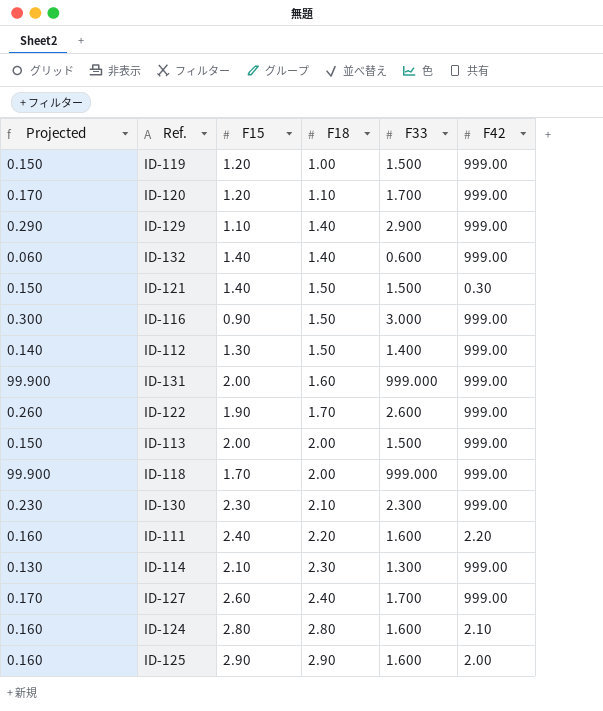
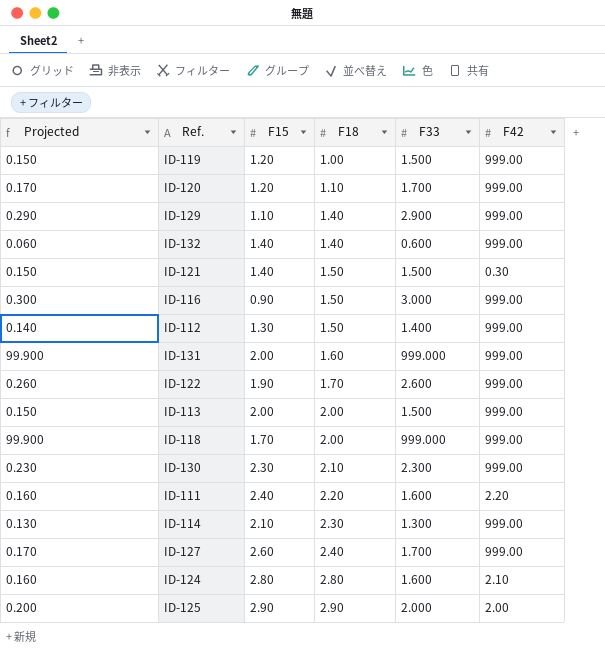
ID-125 | Projected: 0.160 -> 0.200
ID-125 | F33: 1.600 -> 2.000

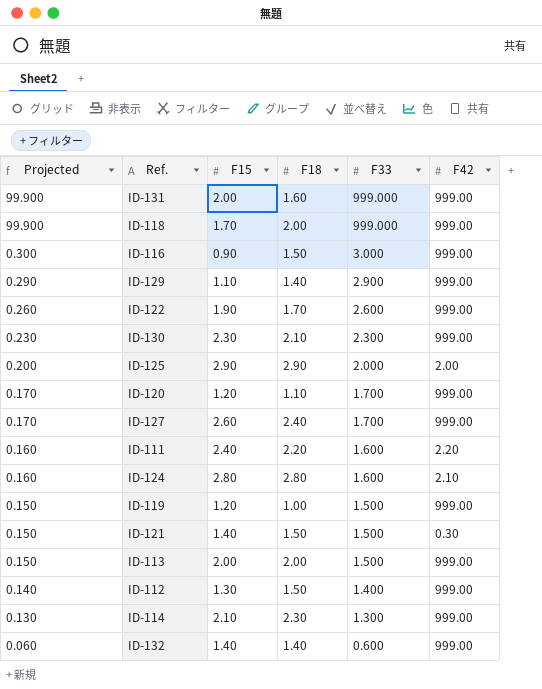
row order: F18 ascending -> Projected descending

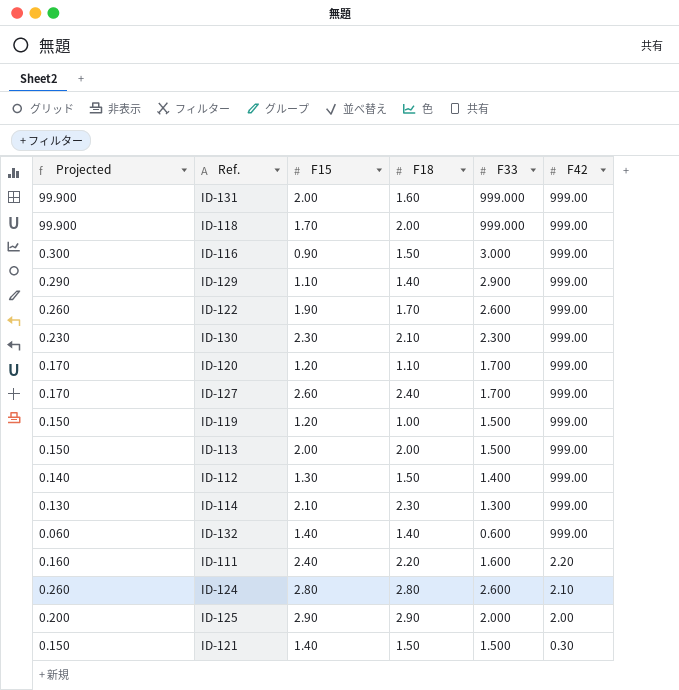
row order: Projected descending -> F42 descending
ID-124 | Projected: 0.160 -> 0.260
ID-124 | F33: 1.600 -> 2.600

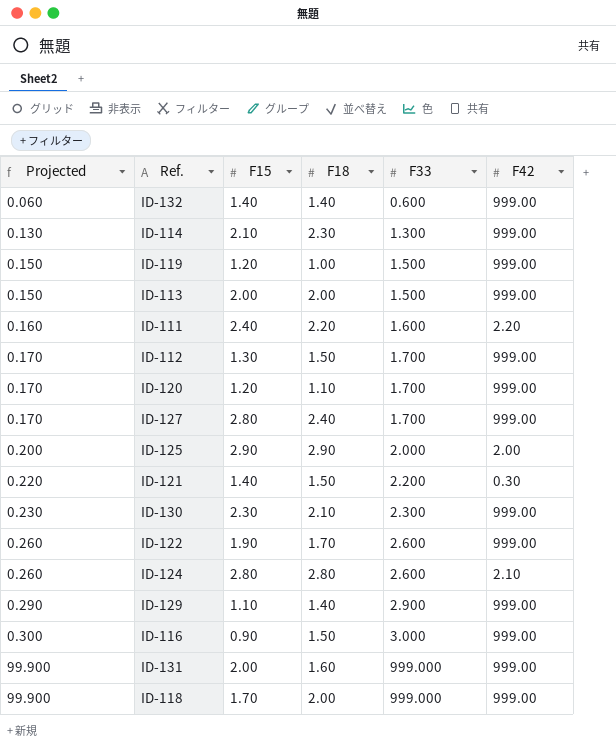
row order: F42 descending -> Projected ascending
ID-112 | Projected: 0.140 -> 0.170
ID-112 | F33: 1.400 -> 1.700
ID-127 | F15: 2.60 -> 2.80
ID-121 | Projected: 0.150 -> 0.220
ID-121 | F33: 1.500 -> 2.200

